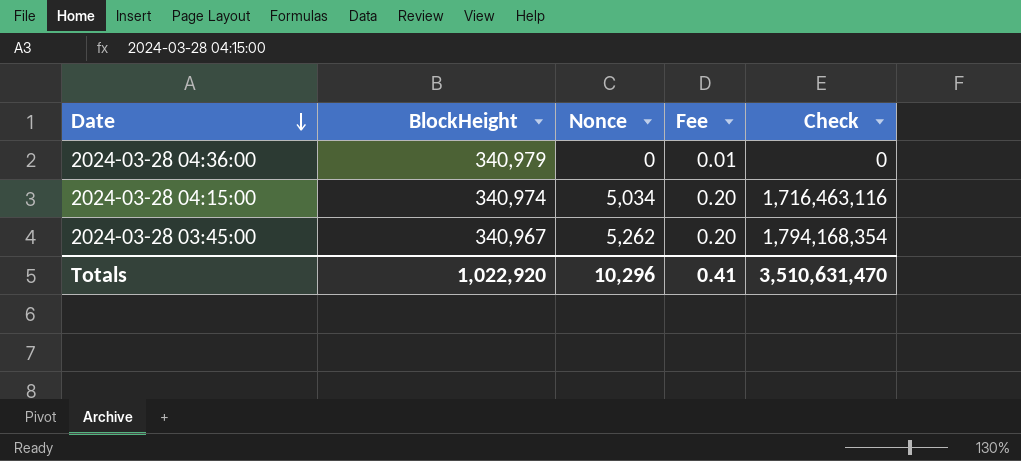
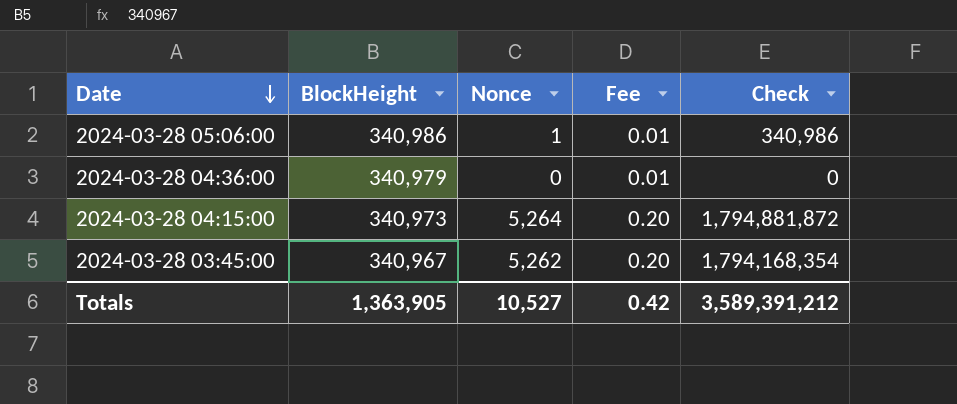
row 2024-03-28 05:06:00: none -> 340,986 | 1 | 0.01 | 340,986
2024-03-28 04:15:00 | BlockHeight: 340,974 -> 340,973
2024-03-28 04:15:00 | Nonce: 5,034 -> 5,264
2024-03-28 04:15:00 | Check: 1,716,463,116 -> 1,794,881,872
Totals | BlockHeight: 1,022,920 -> 1,363,905
Totals | Nonce: 10,296 -> 10,527
Totals | Fee: 0.41 -> 0.42
Totals | Check: 3,510,631,470 -> 3,589,391,212

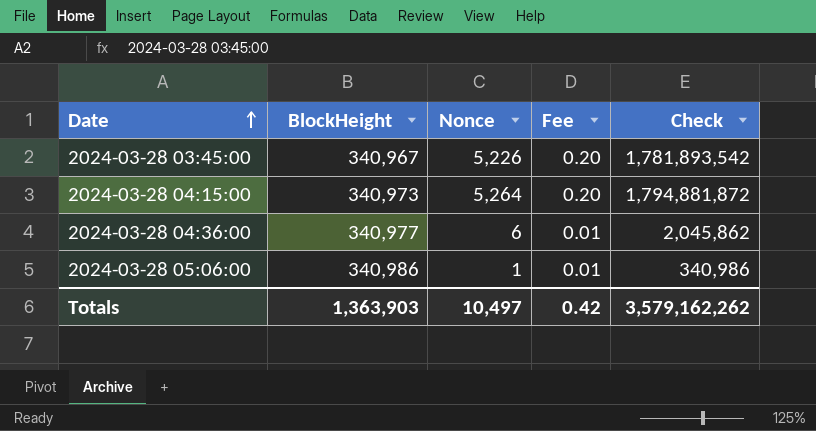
row order: Date descending -> Date ascending
2024-03-28 03:45:00 | Nonce: 5,262 -> 5,226
2024-03-28 03:45:00 | Check: 1,794,168,354 -> 1,781,893,542
2024-03-28 04:36:00 | BlockHeight: 340,979 -> 340,977
2024-03-28 04:36:00 | Nonce: 0 -> 6
2024-03-28 04:36:00 | Check: 0 -> 2,045,862
Totals | BlockHeight: 1,363,905 -> 1,363,903
Totals | Nonce: 10,527 -> 10,497
Totals | Check: 3,589,391,212 -> 3,579,162,262

